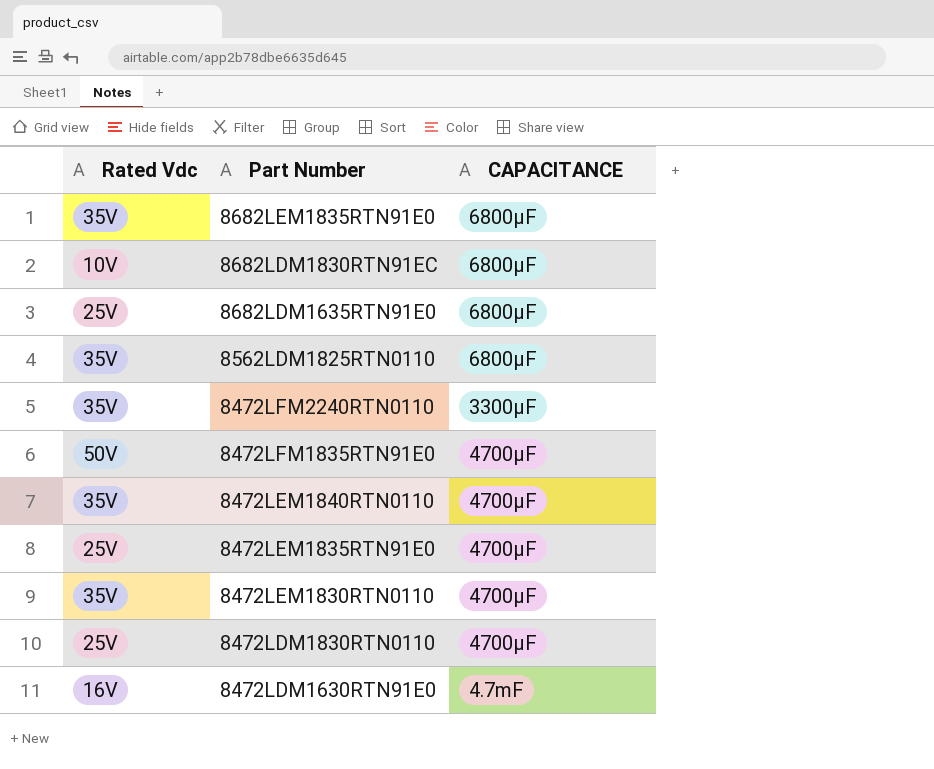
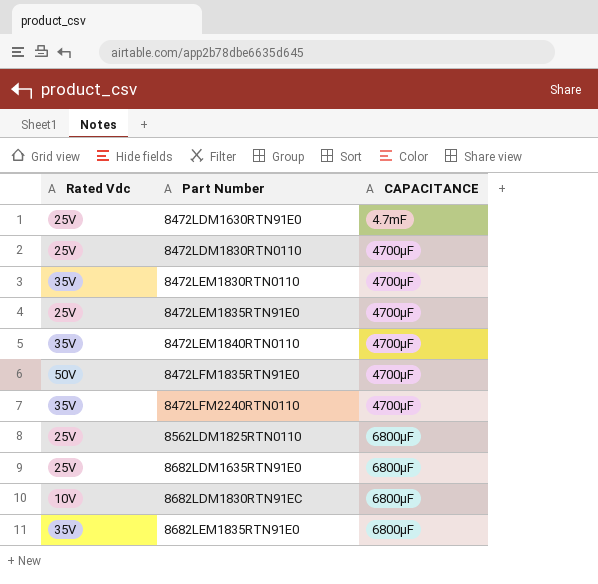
row order: Part Number descending -> Part Number ascending
8472LDM1630RTN91E0 | Rated Vdc: 16V -> 25V
8472LFM2240RTN0110 | CAPACITANCE: 3300μF -> 4700μF
8562LDM1825RTN0110 | Rated Vdc: 35V -> 25V

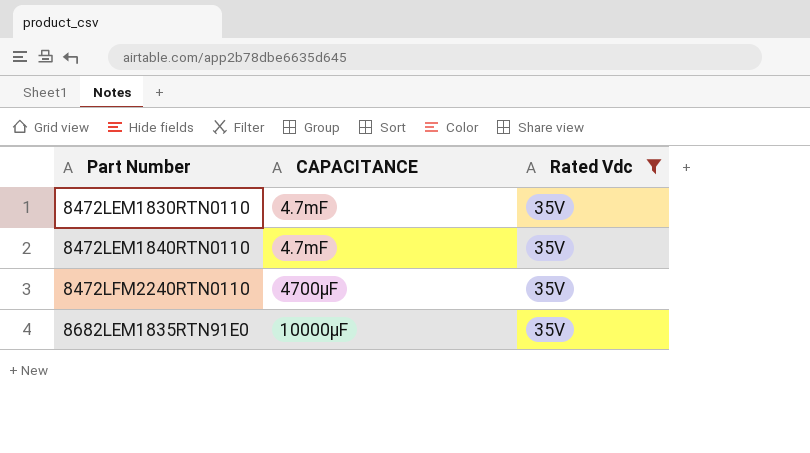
filter: none -> Rated Vdc = 35V
column Rated Vdc | position: 1 -> 3
8472LEM1830RTN0110 | CAPACITANCE: 4700μF -> 4.7mF
8472LEM1840RTN0110 | CAPACITANCE: 4700μF -> 4.7mF
8682LEM1835RTN91E0 | CAPACITANCE: 6800μF -> 10000μF

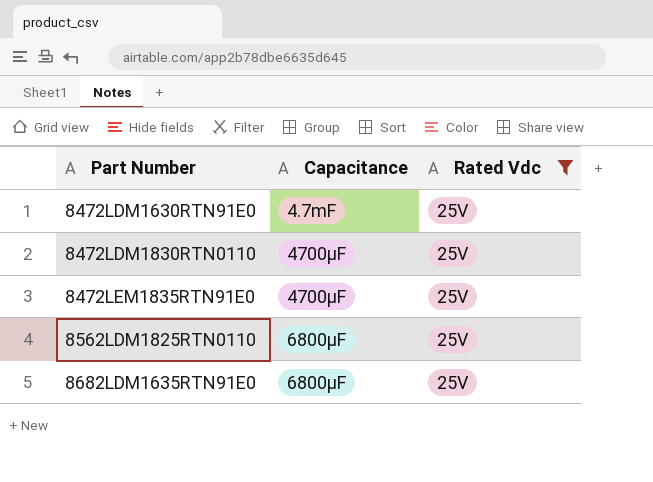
filter: Rated Vdc = 35V -> Rated Vdc = 25V
column name: CAPACITANCE -> Capacitance

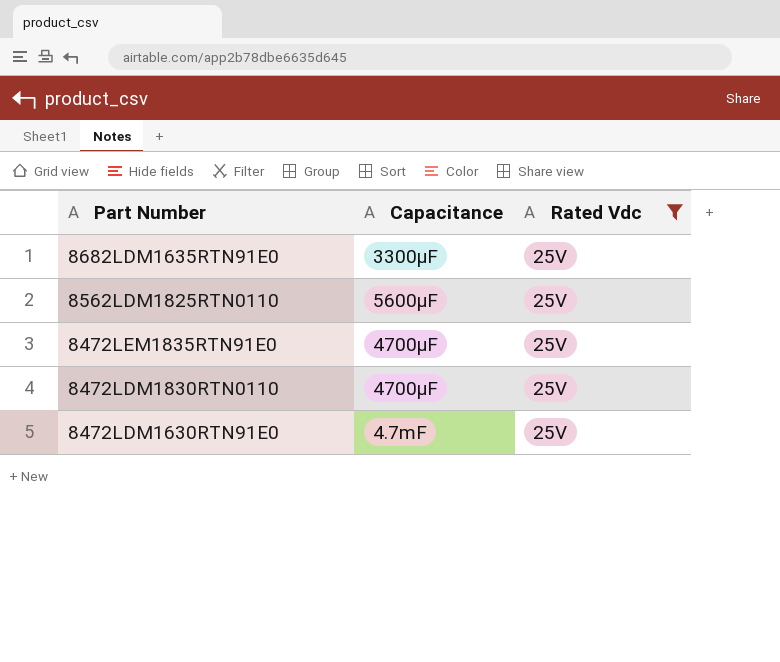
row order: Part Number ascending -> Part Number descending
8682LDM1635RTN91E0 | Capacitance: 6800μF -> 3300μF
8562LDM1825RTN0110 | Capacitance: 6800μF -> 5600μF

